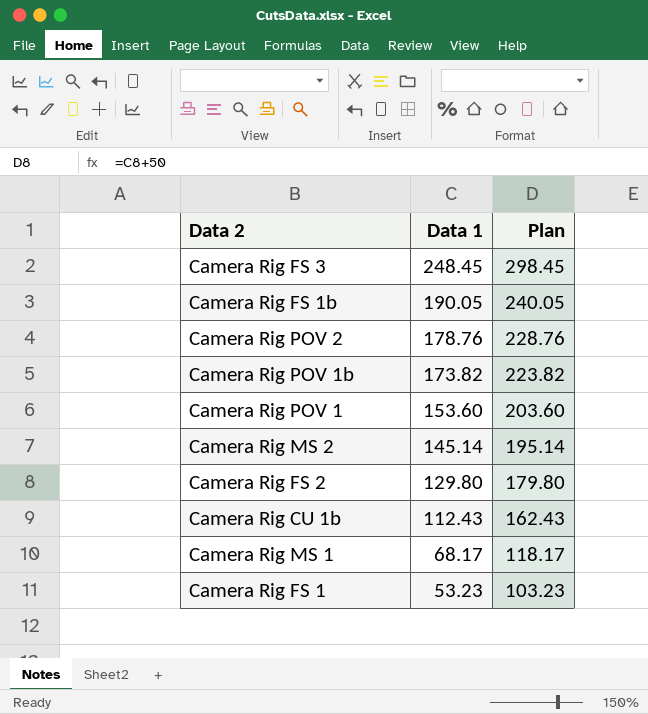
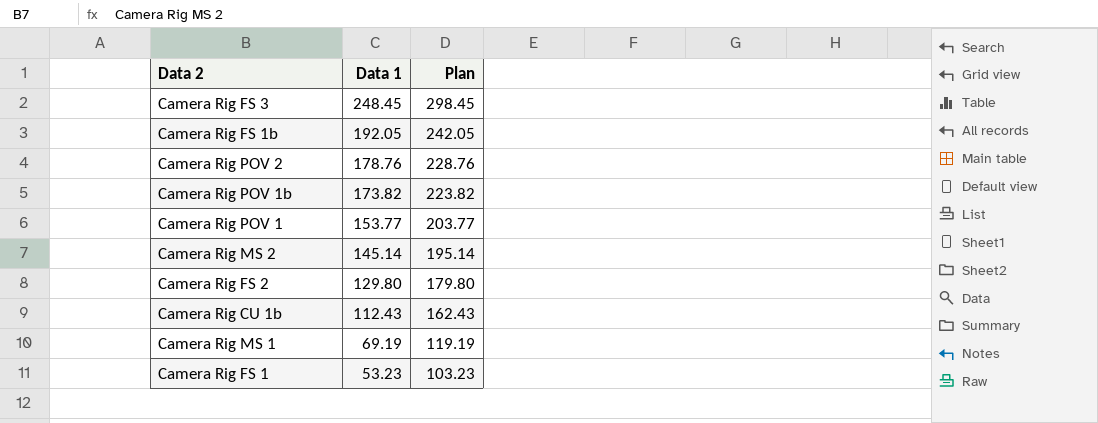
Camera Rig FS 1b | Data 1: 190.05 -> 192.05
Camera Rig FS 1b | Plan: 240.05 -> 242.05
Camera Rig POV 1 | Data 1: 153.60 -> 153.77
Camera Rig POV 1 | Plan: 203.60 -> 203.77
Camera Rig MS 1 | Data 1: 68.17 -> 69.19
Camera Rig MS 1 | Plan: 118.17 -> 119.19

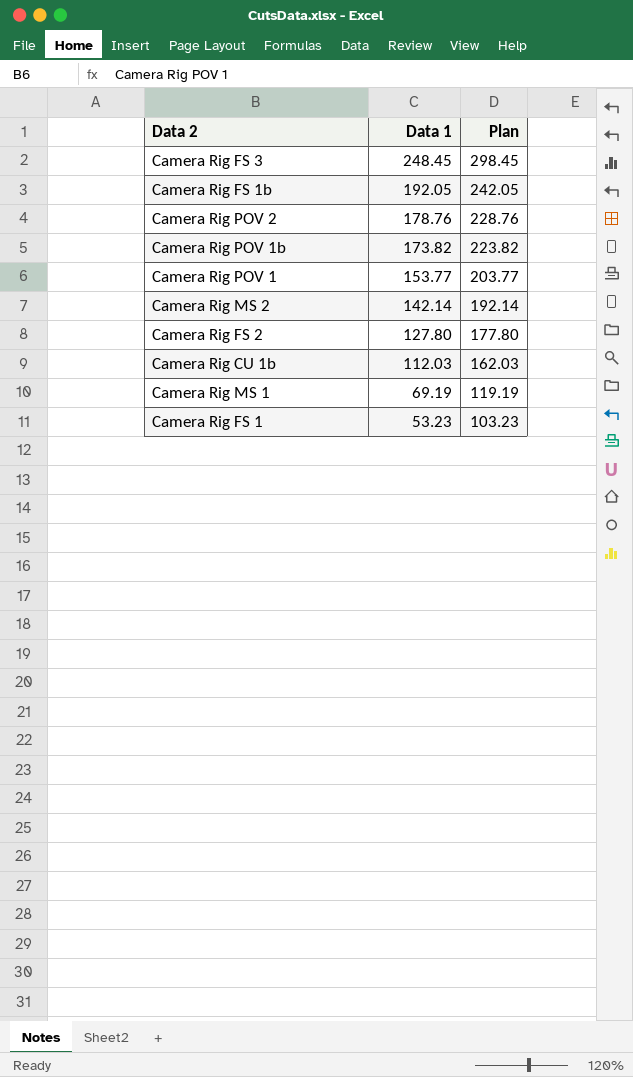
Camera Rig MS 2 | Data 1: 145.14 -> 142.14
Camera Rig MS 2 | Plan: 195.14 -> 192.14
Camera Rig FS 2 | Data 1: 129.80 -> 127.80
Camera Rig FS 2 | Plan: 179.80 -> 177.80
Camera Rig CU 1b | Data 1: 112.43 -> 112.03
Camera Rig CU 1b | Plan: 162.43 -> 162.03

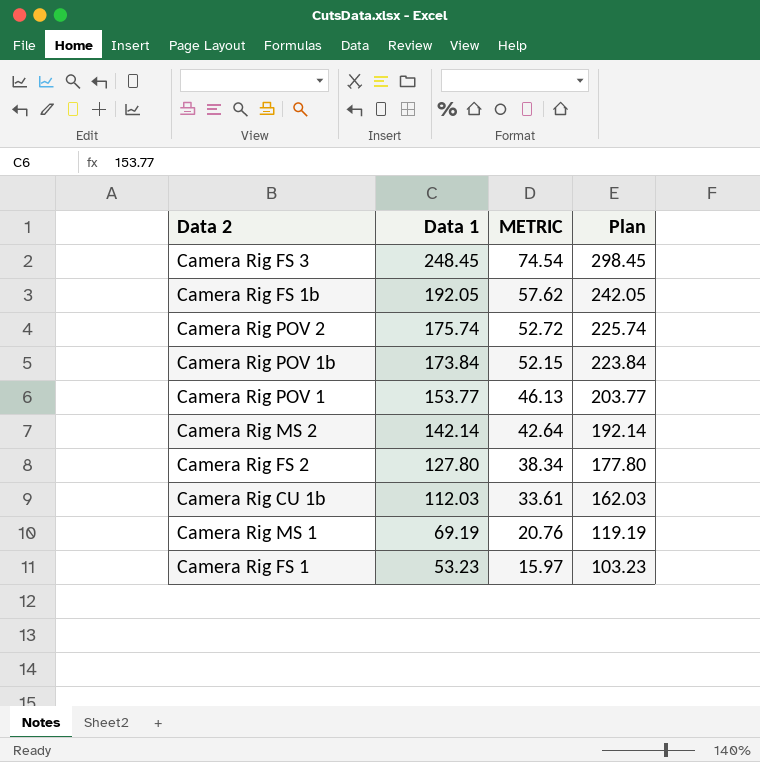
column METRIC | formula: none -> [Data 1] * 0.3
Camera Rig POV 2 | Data 1: 178.76 -> 175.74
Camera Rig POV 2 | Plan: 228.76 -> 225.74
Camera Rig POV 1b | Data 1: 173.82 -> 173.84
Camera Rig POV 1b | Plan: 223.82 -> 223.84

